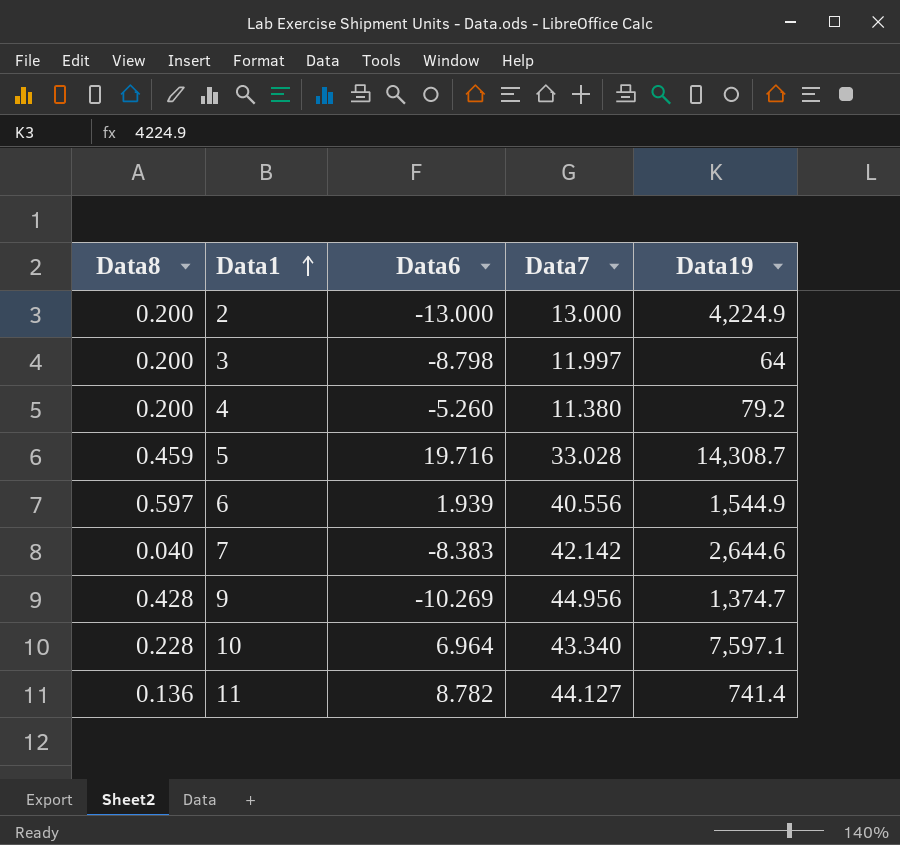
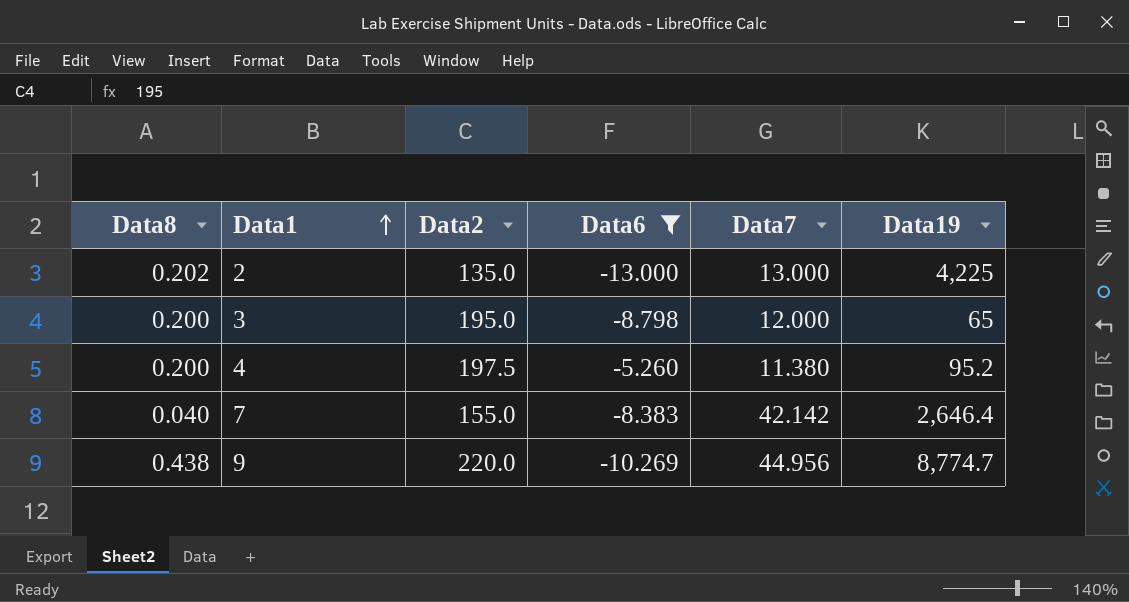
filter: none -> Data6 <= -5.260
column Data2 | position: none -> 3
2 | Data8: 0.200 -> 0.202
2 | Data19: 4,224.9 -> 4,225
3 | Data7: 11.997 -> 12.000
3 | Data19: 64 -> 65
4 | Data19: 79.2 -> 95.2
7 | Data19: 2,644.6 -> 2,646.4
9 | Data8: 0.428 -> 0.438
9 | Data19: 1,374.7 -> 8,774.7

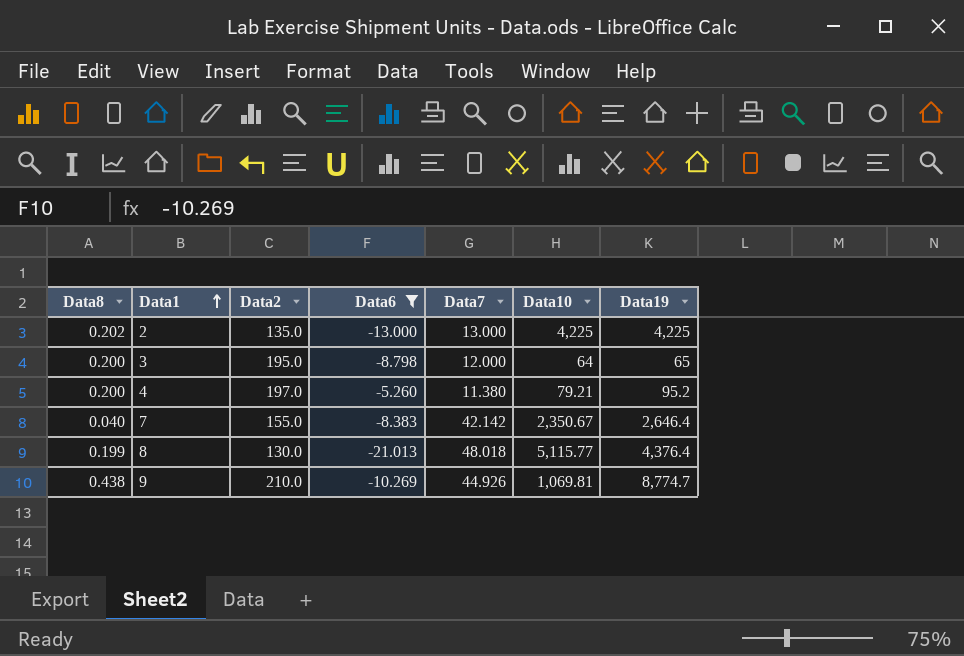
column Data10 | position: none -> 6
4 | Data2: 197.5 -> 197.0
row 8: none -> 0.199 | 130.0 | -21.013 | 48.018 | 5,115.77 | 4,376.4
9 | Data2: 220.0 -> 210.0
9 | Data7: 44.956 -> 44.926

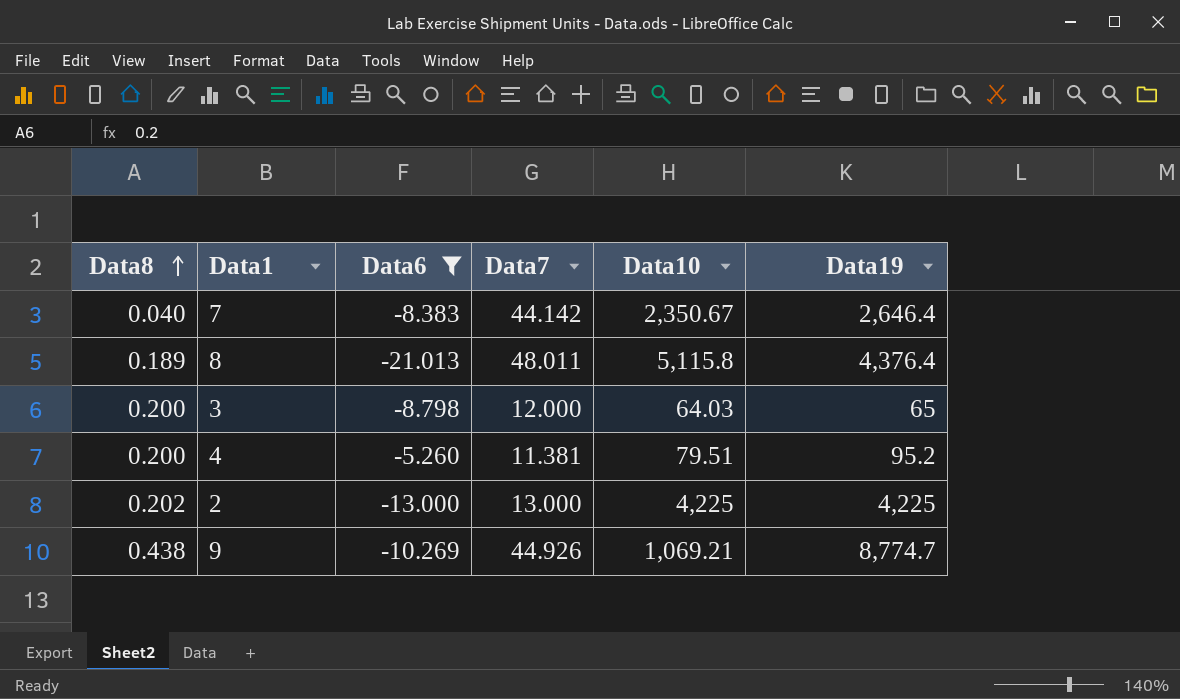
row order: Data1 ascending -> Data8 ascending
column Data2 | position: 3 -> none
7 | Data7: 42.142 -> 44.142
8 | Data8: 0.199 -> 0.189
8 | Data7: 48.018 -> 48.011
8 | Data10: 5,115.77 -> 5,115.8
3 | Data10: 64 -> 64.03
4 | Data7: 11.380 -> 11.381
4 | Data10: 79.21 -> 79.51
9 | Data10: 1,069.81 -> 1,069.21

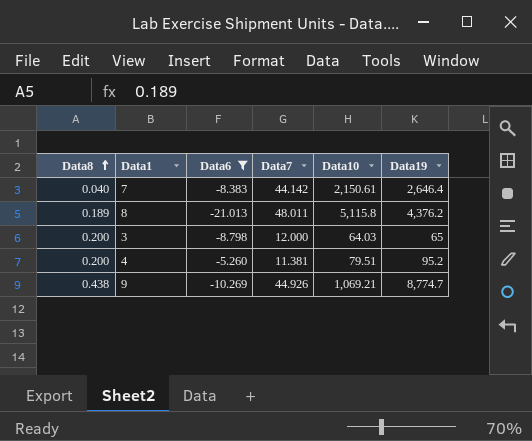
row 2: 0.202 | -13.000 | 13.000 | 4,225 | 4,225 -> none
7 | Data10: 2,350.67 -> 2,150.61
8 | Data19: 4,376.4 -> 4,376.2

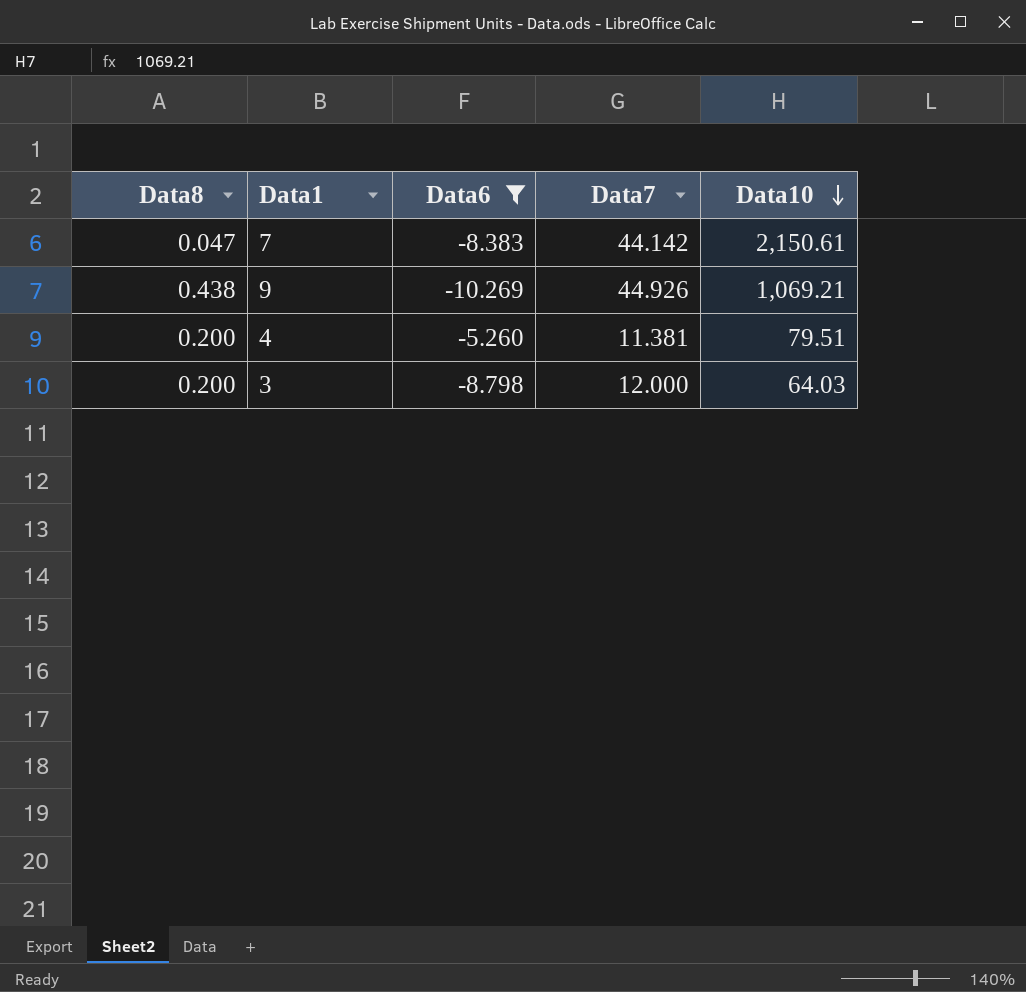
row order: Data8 ascending -> Data10 descending
column Data19 | position: 6 -> none
row 8: 0.189 | -21.013 | 48.011 | 5,115.8 | 4,376.2 -> none
7 | Data8: 0.040 -> 0.047

